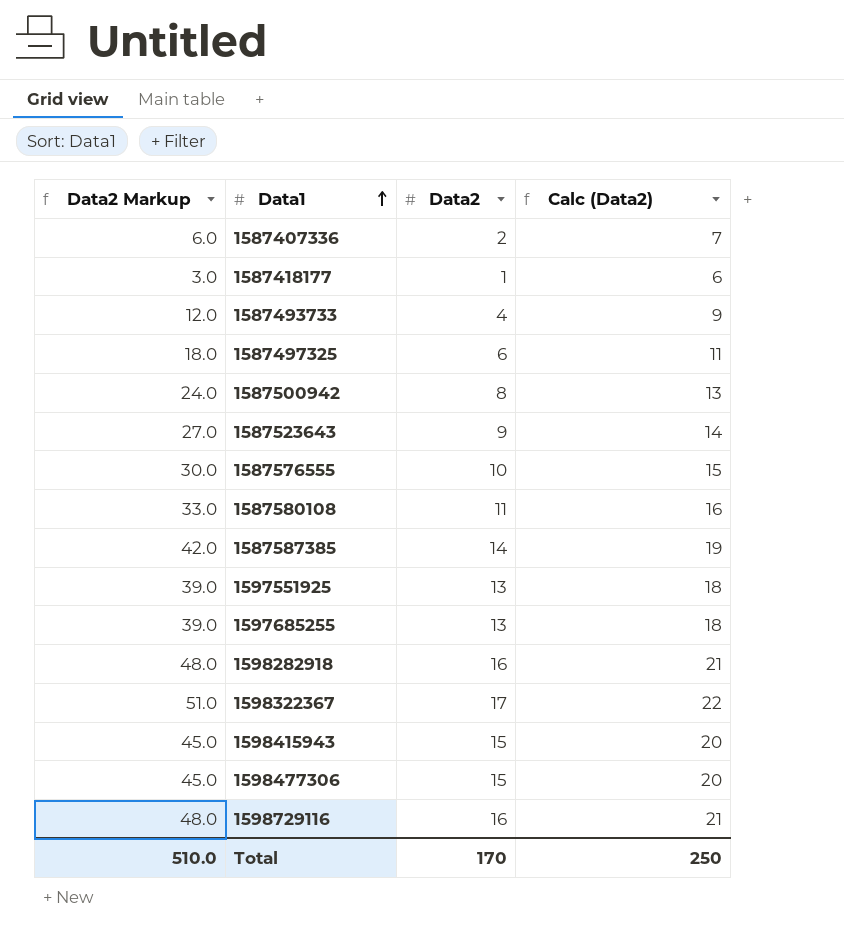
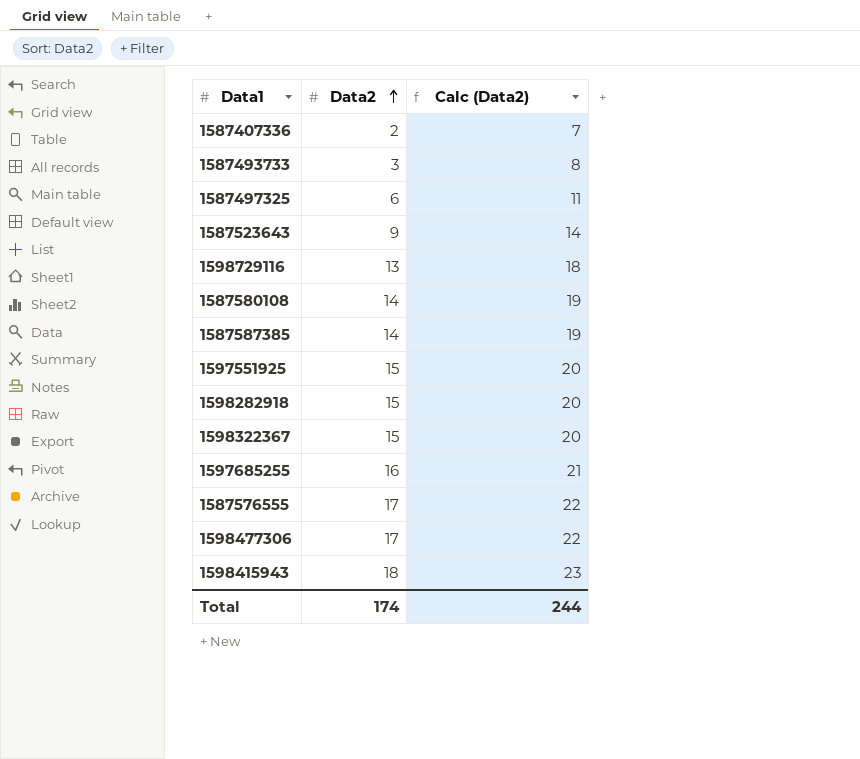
row order: Data1 ascending -> Data2 ascending
column Data2 Markup | formula: [Data2] * 3 -> none
row 1587418177: 3.0 | 1 | 6 -> none
row 1587500942: 24.0 | 8 | 13 -> none
1587493733 | Data2: 4 -> 3
1587493733 | Calc (Data2): 9 -> 8
1598729116 | Data2: 16 -> 13
1598729116 | Calc (Data2): 21 -> 18
1587580108 | Data2: 11 -> 14
1587580108 | Calc (Data2): 16 -> 19
1597551925 | Data2: 13 -> 15
1597551925 | Calc (Data2): 18 -> 20
1598282918 | Data2: 16 -> 15
1598282918 | Calc (Data2): 21 -> 20
1598322367 | Data2: 17 -> 15
1598322367 | Calc (Data2): 22 -> 20
1597685255 | Data2: 13 -> 16
1597685255 | Calc (Data2): 18 -> 21
1587576555 | Data2: 10 -> 17
1587576555 | Calc (Data2): 15 -> 22
1598477306 | Data2: 15 -> 17
1598477306 | Calc (Data2): 20 -> 22
1598415943 | Data2: 15 -> 18
1598415943 | Calc (Data2): 20 -> 23
Total | Data2: 170 -> 174
Total | Calc (Data2): 250 -> 244

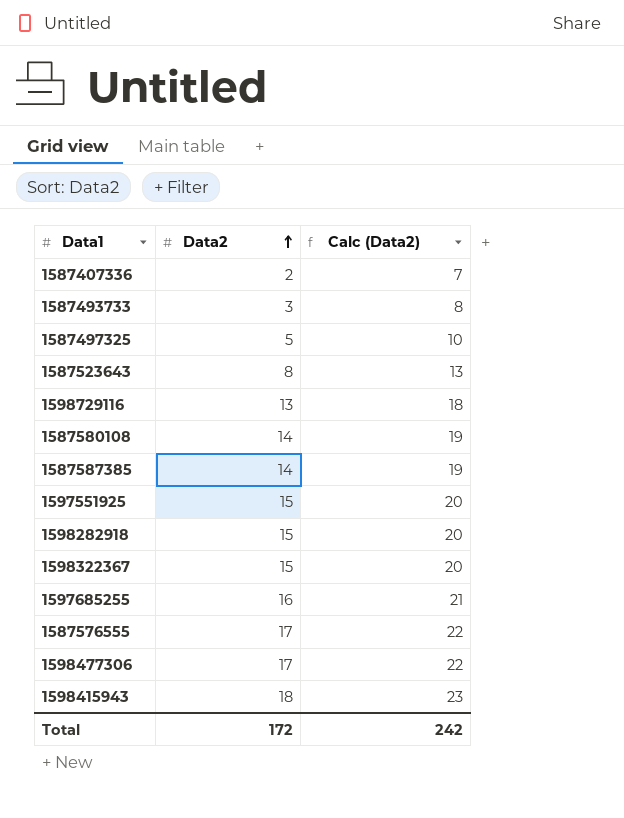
1587497325 | Data2: 6 -> 5
1587497325 | Calc (Data2): 11 -> 10
1587523643 | Data2: 9 -> 8
1587523643 | Calc (Data2): 14 -> 13
Total | Data2: 174 -> 172
Total | Calc (Data2): 244 -> 242

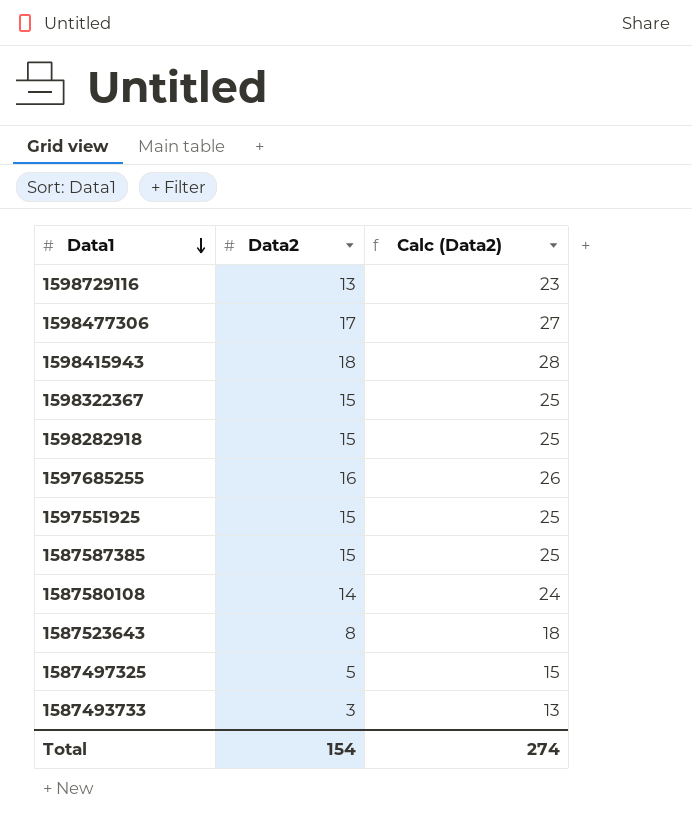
row order: Data2 ascending -> Data1 descending
column Calc (Data2) | formula: [Data2] + 5 -> [Data2] + 10
row 1587407336: 2 | 7 -> none
row 1587576555: 17 | 22 -> none
1587587385 | Data2: 14 -> 15
Total | Data2: 172 -> 154
Total | Calc (Data2): 242 -> 274

